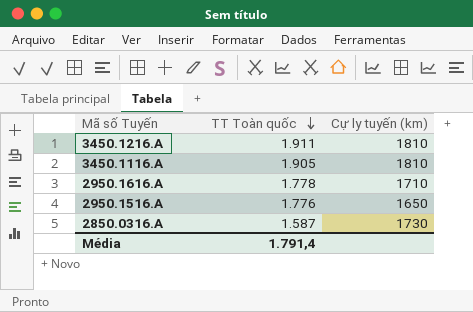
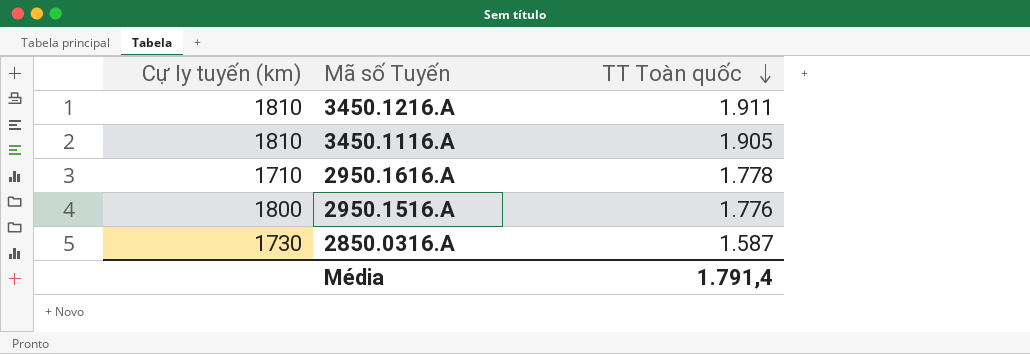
column Cự ly tuyến (km) | position: 3 -> 1
2950.1516.A | Cự ly tuyến (km): 1650 -> 1800

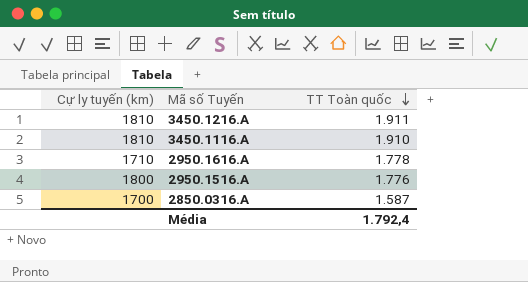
3450.1116.A | TT Toàn quốc: 1.905 -> 1.910
2850.0316.A | Cự ly tuyến (km): 1730 -> 1700
Média | TT Toàn quốc: 1.791,4 -> 1.792,4

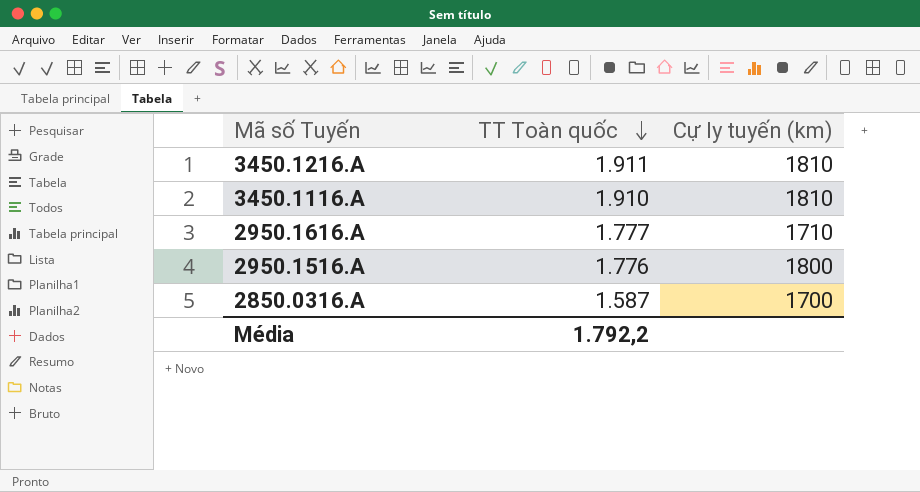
column Cự ly tuyến (km) | position: 1 -> 3
2950.1616.A | TT Toàn quốc: 1.778 -> 1.777
Média | TT Toàn quốc: 1.792,4 -> 1.792,2

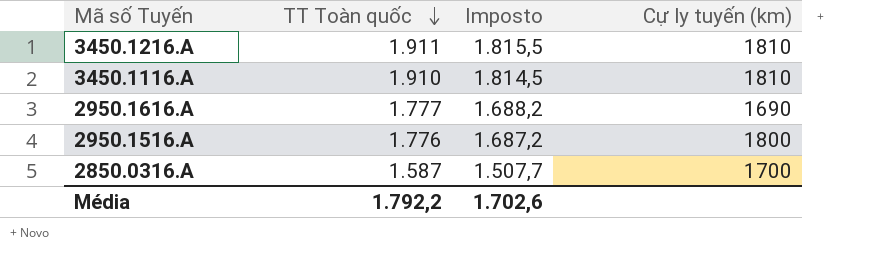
column Imposto | formula: none -> [TT Toàn quốc] * 0,95
2950.1616.A | Cự ly tuyến (km): 1710 -> 1690

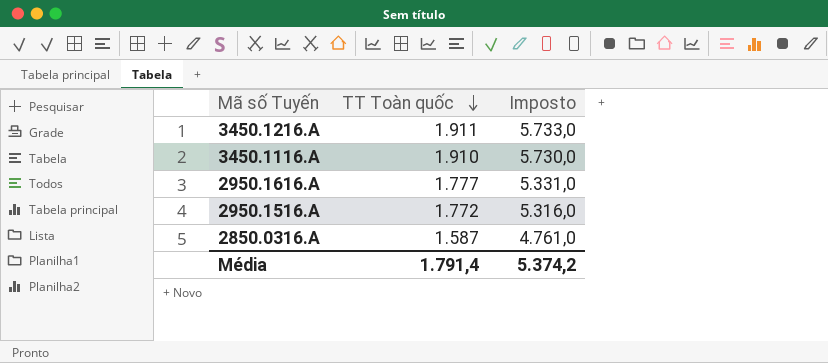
column Cự ly tuyến (km) | position: 4 -> none
column Imposto | formula: [TT Toàn quốc] * 0,95 -> [TT Toàn quốc] * 3
2950.1516.A | TT Toàn quốc: 1.776 -> 1.772
Média | TT Toàn quốc: 1.792,2 -> 1.791,4
Média | Imposto: 1.702,6 -> 5.374,2

